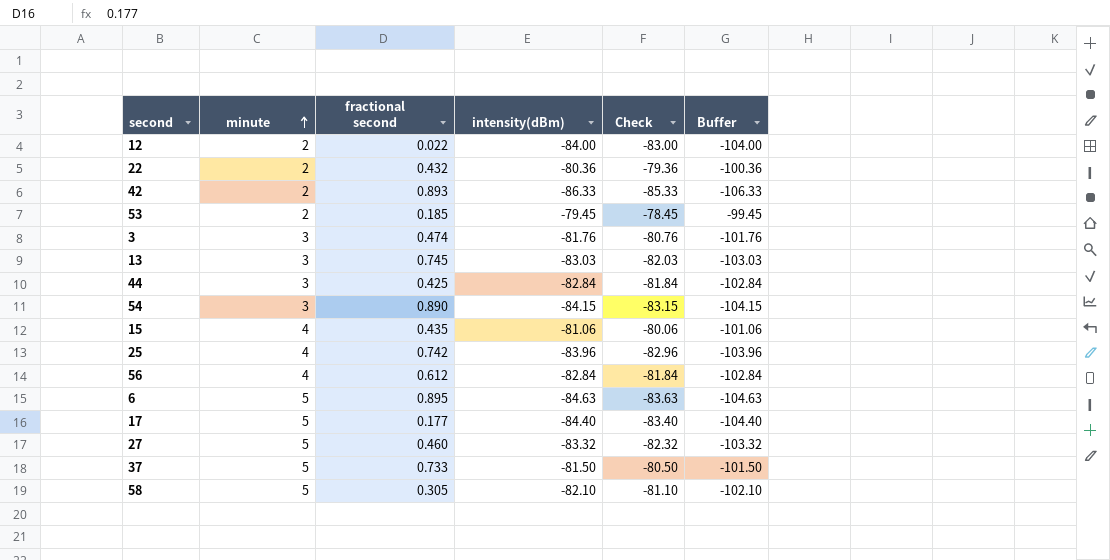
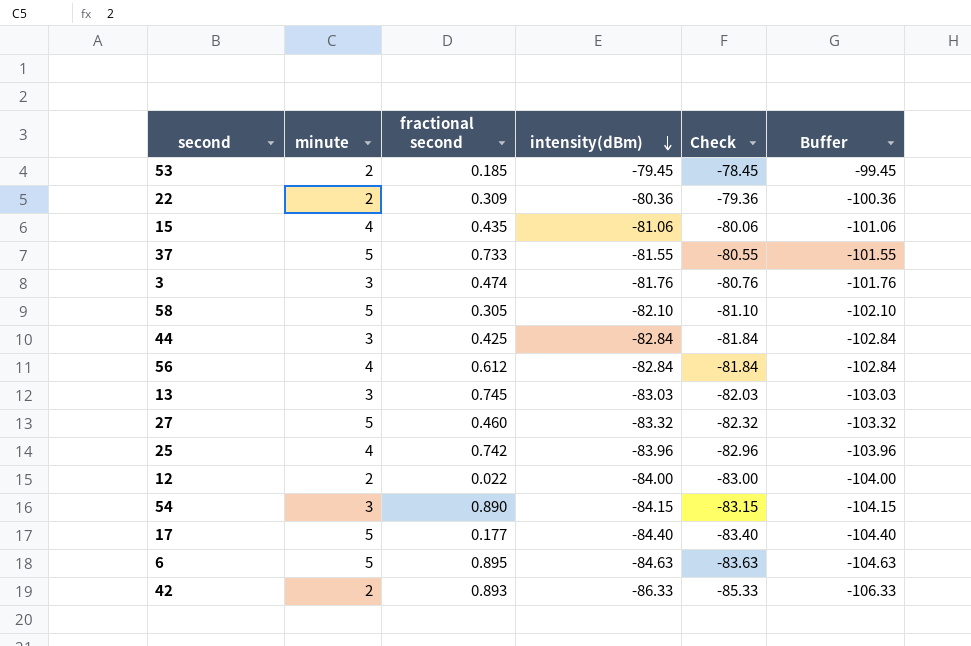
row order: minute ascending -> intensity(dBm) descending
22 | fractional second: 0.432 -> 0.309
37 | intensity(dBm): -81.50 -> -81.55
37 | Check: -80.50 -> -80.55
37 | Buffer: -101.50 -> -101.55

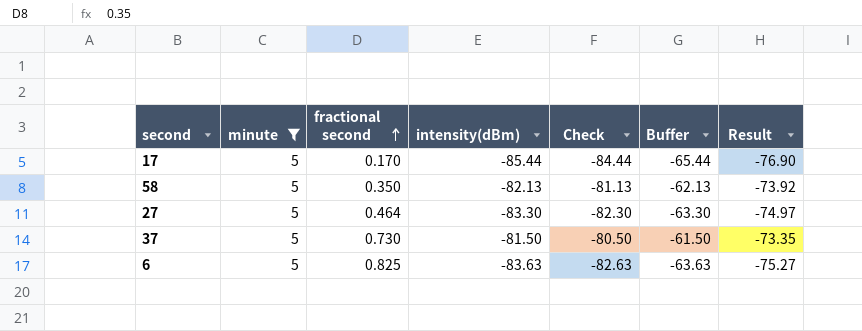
filter: none -> minute = 5
row order: intensity(dBm) descending -> fractional second ascending
column Buffer | formula: [intensity(dBm)] - 20 -> [intensity(dBm)] + 20
column Result | formula: none -> [intensity(dBm)] * 0.9
17 | fractional second: 0.177 -> 0.170
17 | intensity(dBm): -84.40 -> -85.44
17 | Check: -83.40 -> -84.44
58 | fractional second: 0.305 -> 0.350
58 | intensity(dBm): -82.10 -> -82.13
58 | Check: -81.10 -> -81.13
27 | fractional second: 0.460 -> 0.464
27 | intensity(dBm): -83.32 -> -83.30
27 | Check: -82.32 -> -82.30
37 | fractional second: 0.733 -> 0.730
37 | intensity(dBm): -81.55 -> -81.50
37 | Check: -80.55 -> -80.50
6 | fractional second: 0.895 -> 0.825
6 | intensity(dBm): -84.63 -> -83.63
6 | Check: -83.63 -> -82.63

